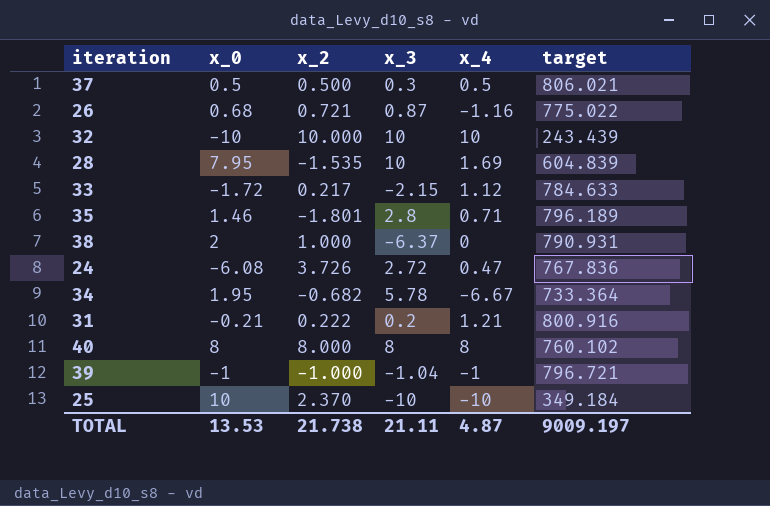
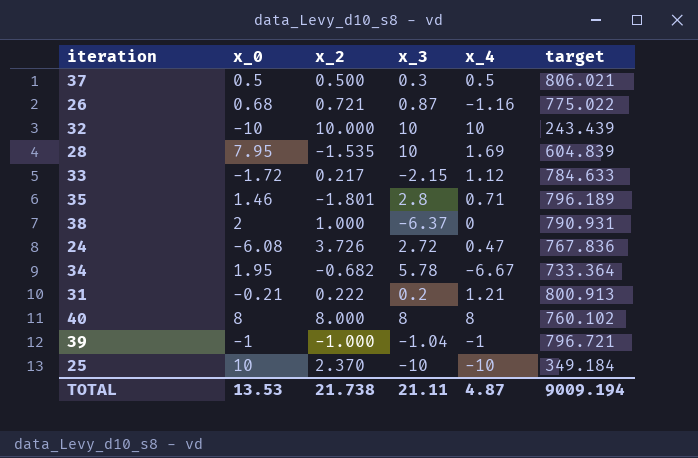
31 | target: 800.916 -> 800.913
TOTAL | target: 9009.197 -> 9009.194

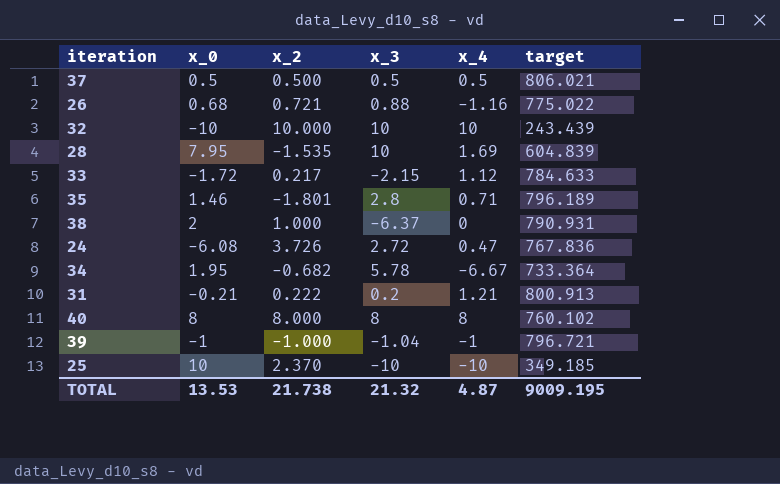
37 | x_3: 0.3 -> 0.5
26 | x_3: 0.87 -> 0.88
25 | target: 349.184 -> 349.185
TOTAL | x_3: 21.11 -> 21.32
TOTAL | target: 9009.194 -> 9009.195

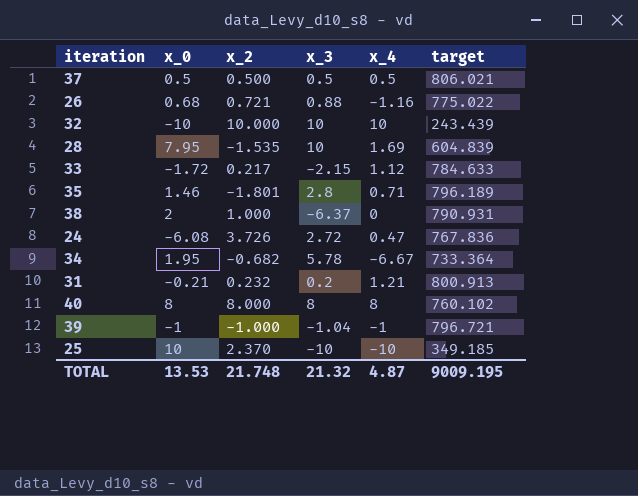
31 | x_2: 0.222 -> 0.232
TOTAL | x_2: 21.738 -> 21.748

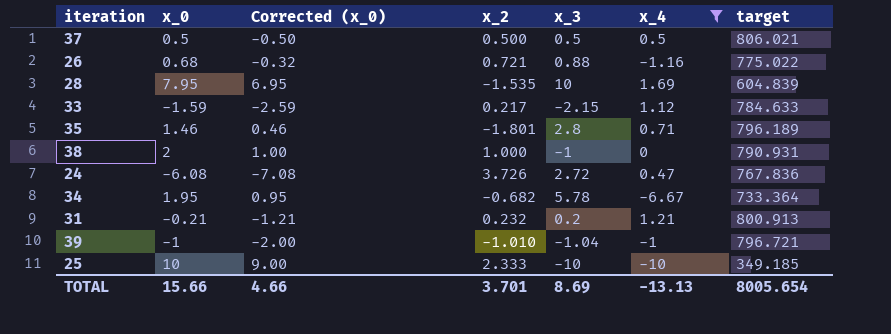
filter: none -> x_4 <= 1.69
column Corrected (x_0) | formula: none -> [x_0] - 1
33 | x_0: -1.72 -> -1.59
38 | x_3: -6.37 -> -1
39 | x_2: -1.000 -> -1.010
25 | x_2: 2.370 -> 2.333
TOTAL | x_0: 13.53 -> 15.66
TOTAL | x_2: 21.748 -> 3.701
TOTAL | x_3: 21.32 -> 8.69
TOTAL | x_4: 4.87 -> -13.13
TOTAL | target: 9009.195 -> 8005.654

